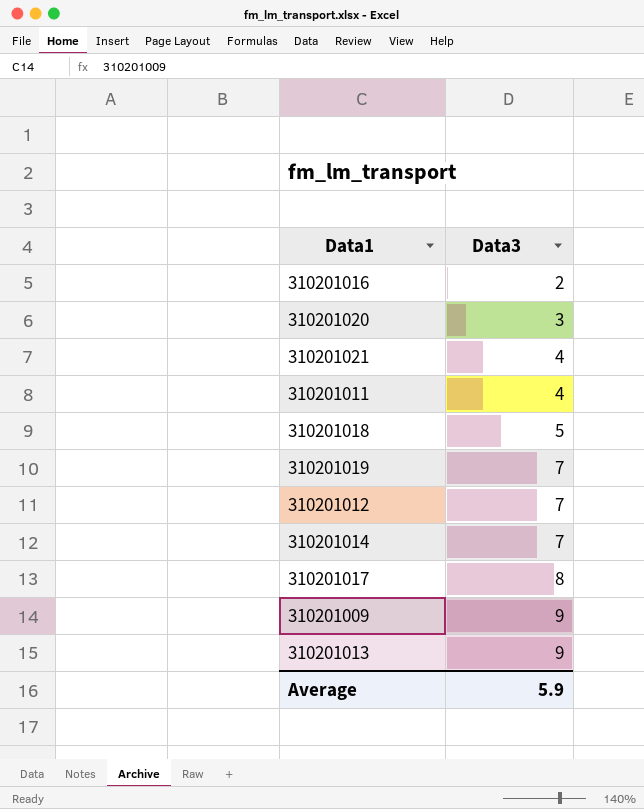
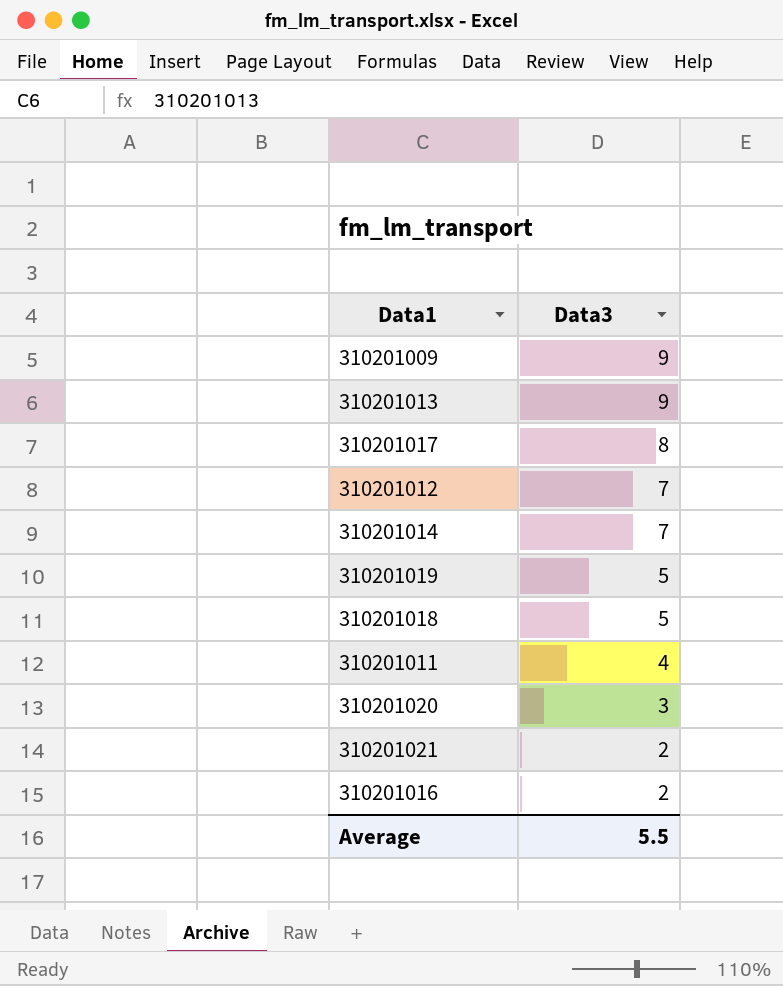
row order: Data3 ascending -> Data3 descending
310201019 | Data3: 7 -> 5
310201021 | Data3: 4 -> 2
Average | Data3: 5.9 -> 5.5

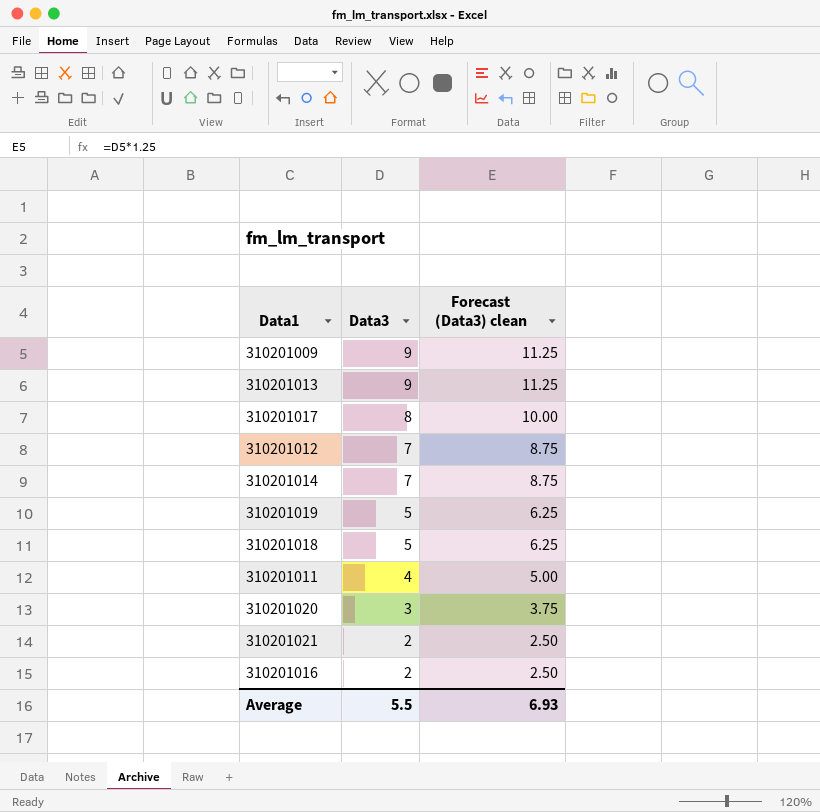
column Forecast (Data3) clean | formula: none -> [Data3] * 1.25

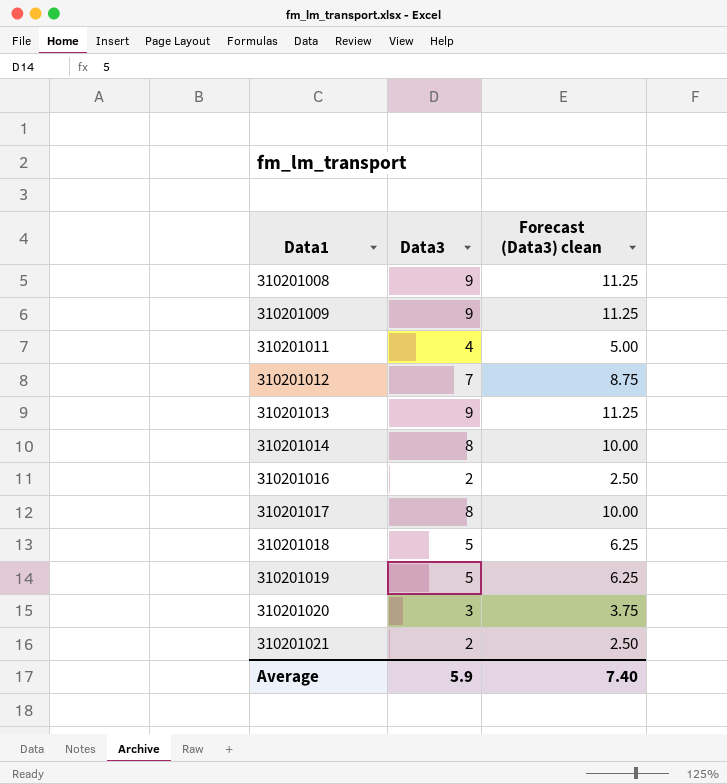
row order: Data3 descending -> Data1 ascending
row 310201008: none -> 9 | 11.25
310201014 | Data3: 7 -> 8
310201014 | Forecast (Data3) clean: 8.75 -> 10.00
Average | Data3: 5.5 -> 5.9
Average | Forecast (Data3) clean: 6.93 -> 7.40

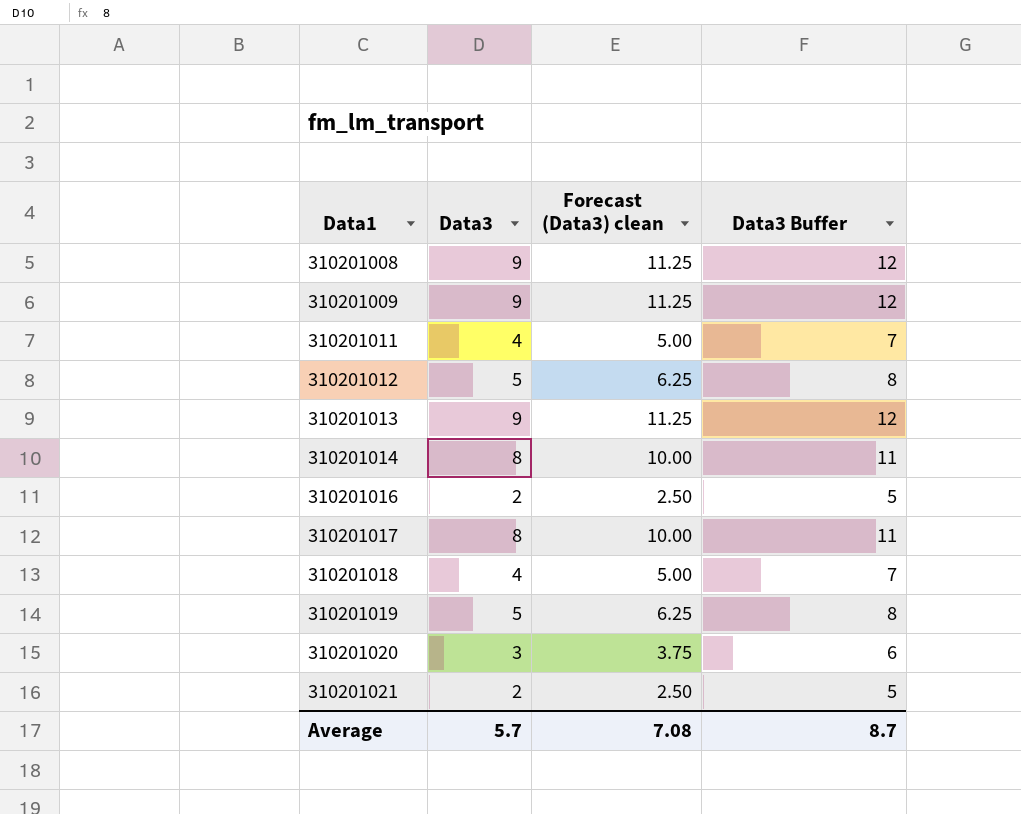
column Data3 Buffer | formula: none -> [Data3] + 3
310201012 | Data3: 7 -> 5
310201012 | Forecast (Data3) clean: 8.75 -> 6.25
310201018 | Data3: 5 -> 4
310201018 | Forecast (Data3) clean: 6.25 -> 5.00
Average | Data3: 5.9 -> 5.7
Average | Forecast (Data3) clean: 7.40 -> 7.08

